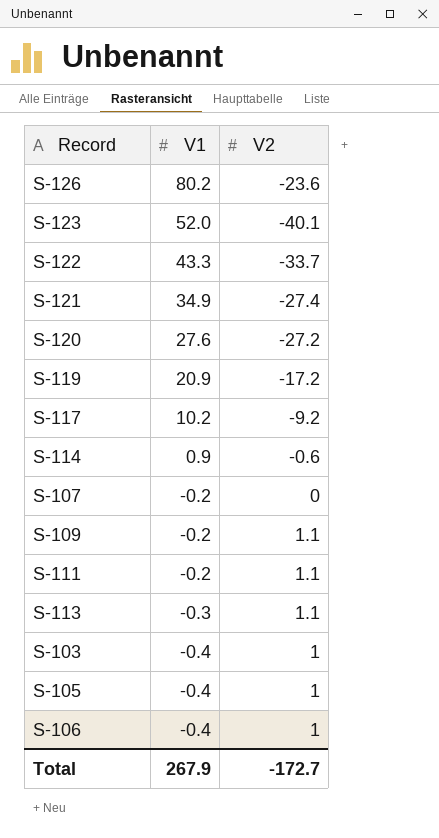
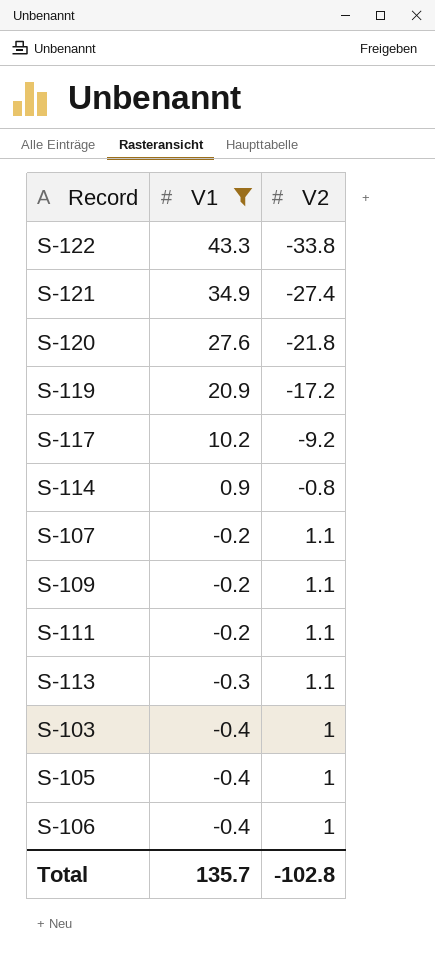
filter: none -> V1 <= 43.3
S-122 | V2: -33.7 -> -33.8
S-120 | V2: -27.2 -> -21.8
S-114 | V2: -0.6 -> -0.8
S-107 | V2: 0 -> 1.1
Total | V1: 267.9 -> 135.7
Total | V2: -172.7 -> -102.8

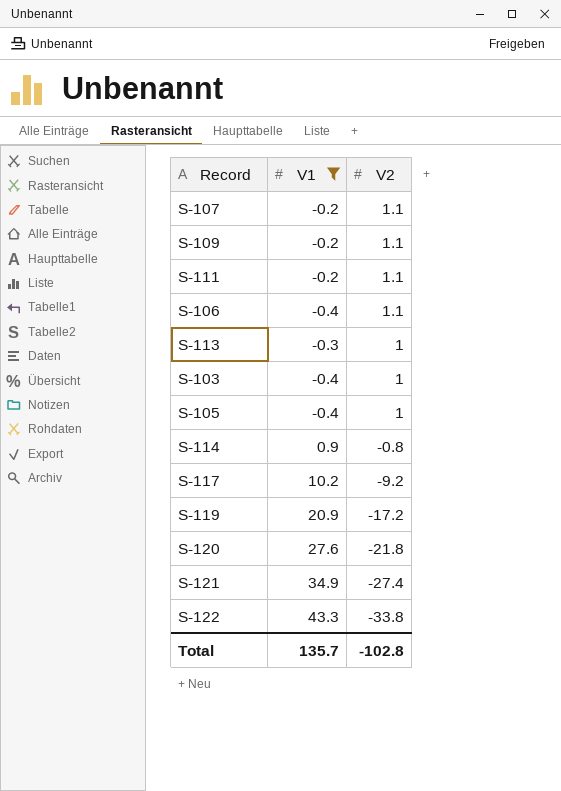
row order: V1 descending -> V2 descending
S-106 | V2: 1 -> 1.1
S-113 | V2: 1.1 -> 1

